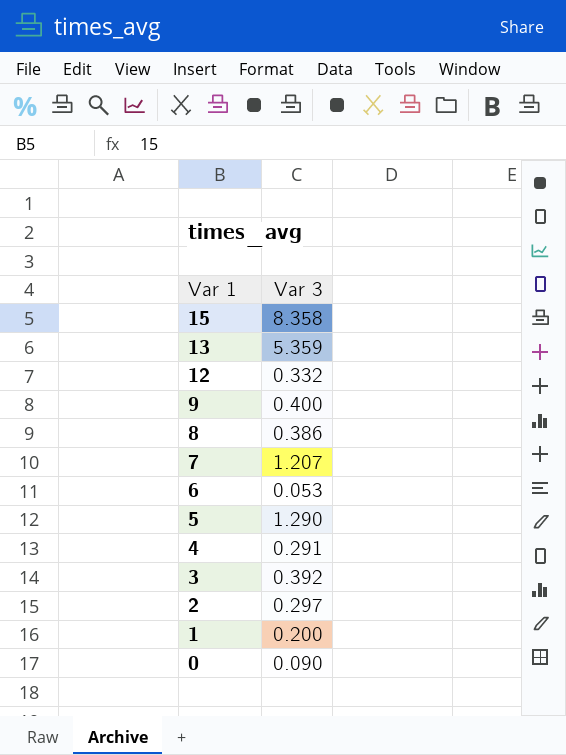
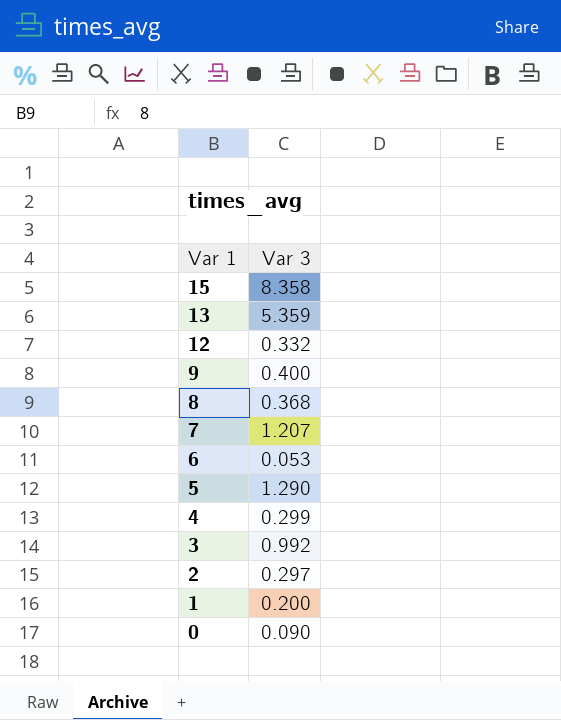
8 | Var 3: 0.386 -> 0.368
4 | Var 3: 0.291 -> 0.299
3 | Var 3: 0.392 -> 0.992

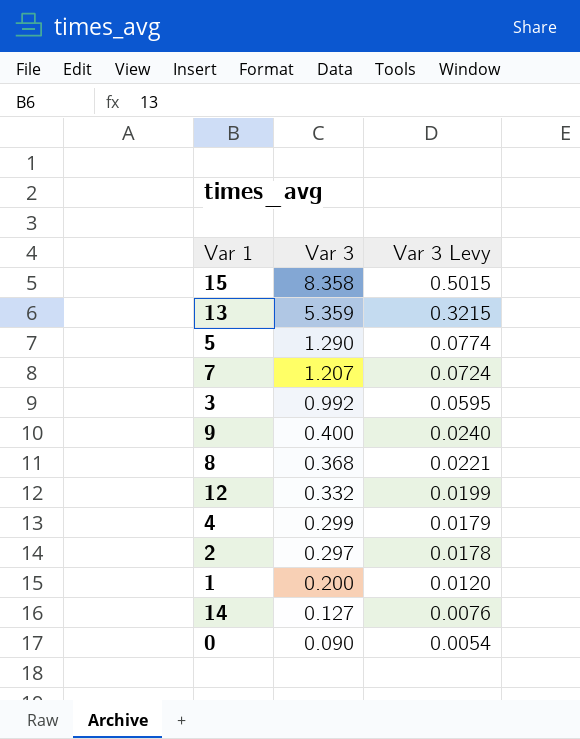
row order: Var 1 descending -> Var 3 descending
column Var 3 Levy | formula: none -> [Var 3] * 0.06
row 6: 0.053 -> none
row 14: none -> 0.127 | 0.0076

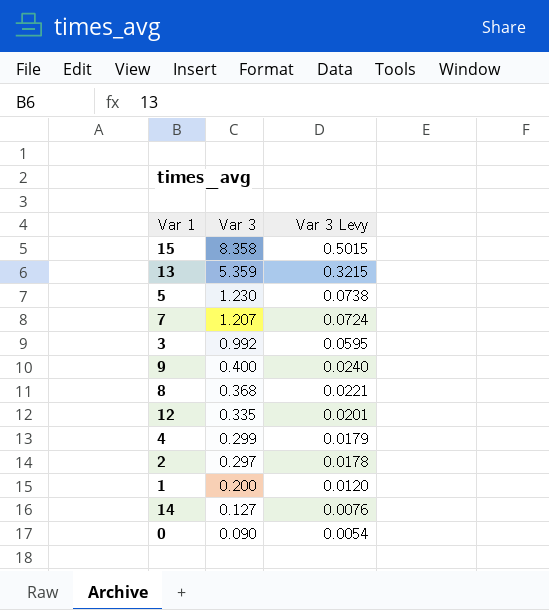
5 | Var 3: 1.290 -> 1.230
5 | Var 3 Levy: 0.0774 -> 0.0738
12 | Var 3: 0.332 -> 0.335
12 | Var 3 Levy: 0.0199 -> 0.0201

